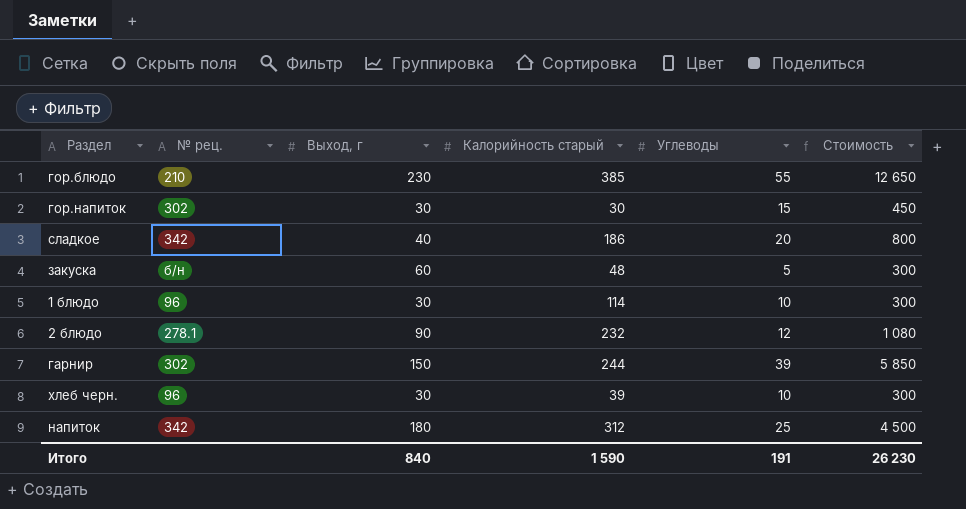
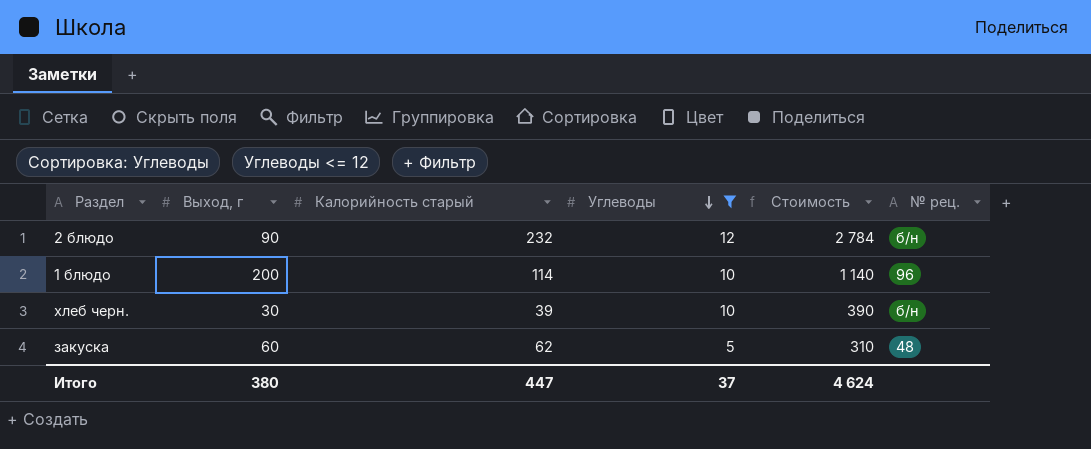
filter: none -> Углеводы <= 12
row order: none -> Углеводы descending
column Стоимость | formula: [Выход, г] * [Углеводы] -> [Калорийность старый] * [Углеводы]
column № рец. | position: 2 -> 6
2 блюдо | № рец.: 278.1 -> б/н
1 блюдо | Выход, г: 30 -> 200
хлеб черн. | № рец.: 96 -> б/н
закуска | Калорийность старый: 48 -> 62
закуска | № рец.: б/н -> 48
Итого | Выход, г: 840 -> 380
Итого | Калорийность старый: 1 590 -> 447
Итого | Углеводы: 191 -> 37
Итого | Стоимость: 26 230 -> 4 624

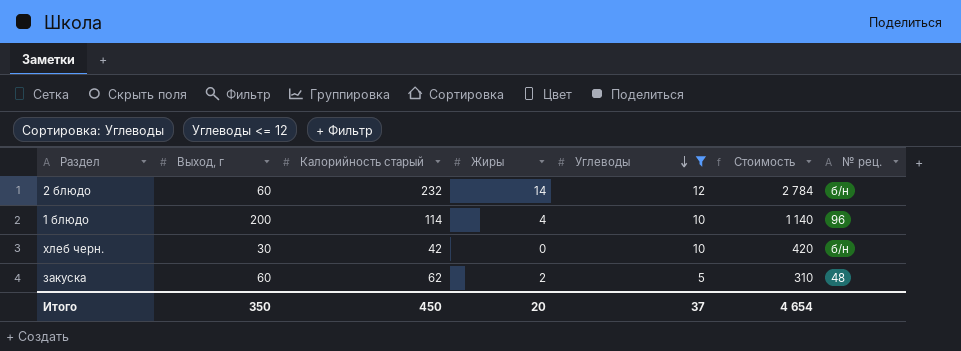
column Жиры | position: none -> 4
2 блюдо | Выход, г: 90 -> 60
хлеб черн. | Калорийность старый: 39 -> 42
хлеб черн. | Стоимость: 390 -> 420
Итого | Выход, г: 380 -> 350
Итого | Калорийность старый: 447 -> 450
Итого | Стоимость: 4 624 -> 4 654

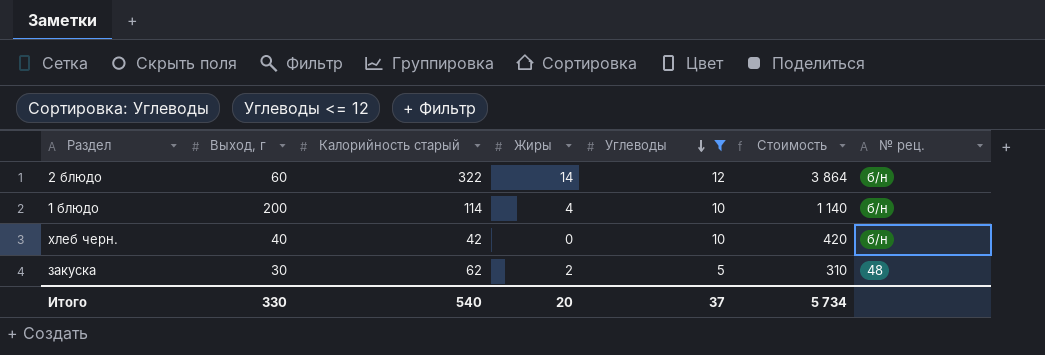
2 блюдо | Калорийность старый: 232 -> 322
2 блюдо | Стоимость: 2 784 -> 3 864
1 блюдо | № рец.: 96 -> б/н
хлеб черн. | Выход, г: 30 -> 40
закуска | Выход, г: 60 -> 30
Итого | Выход, г: 350 -> 330
Итого | Калорийность старый: 450 -> 540
Итого | Стоимость: 4 654 -> 5 734

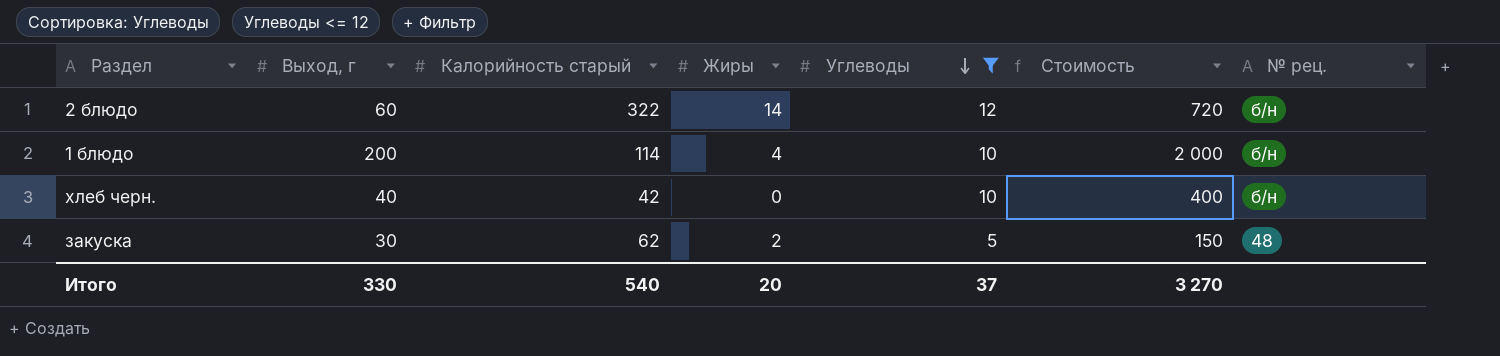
column Стоимость | formula: [Калорийность старый] * [Углеводы] -> [Выход, г] * [Углеводы]
Итого | Стоимость: 5 734 -> 3 270

